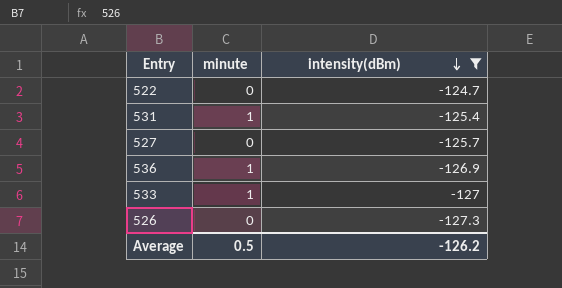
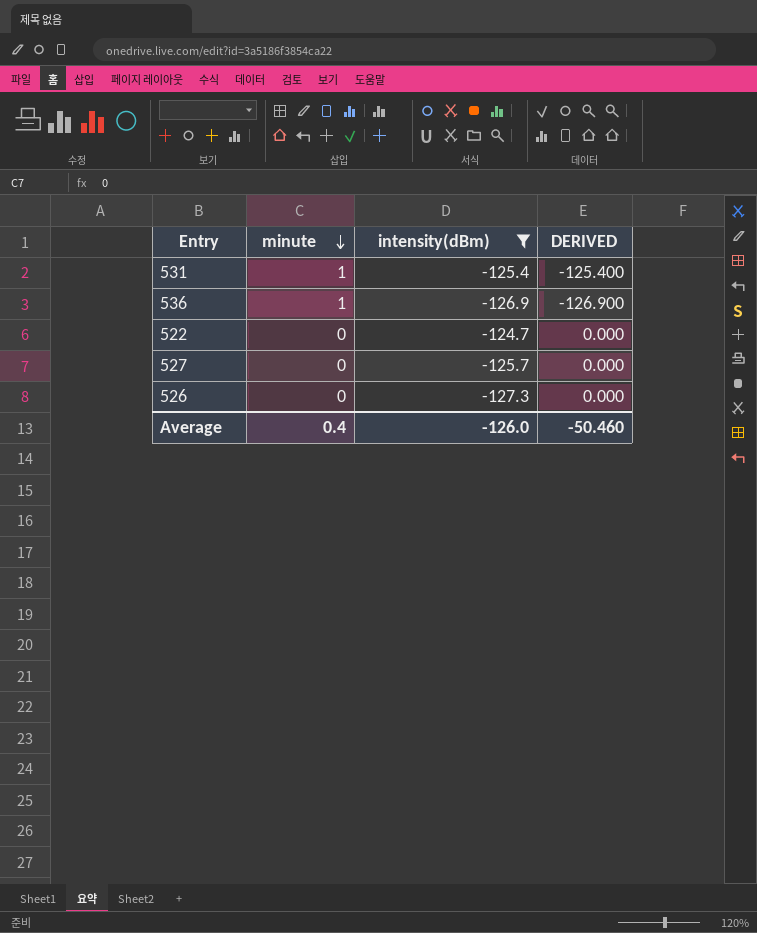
row order: intensity(dBm) descending -> minute descending
column DERIVED | formula: none -> [minute] * [intensity(dBm)]
row 533: 1 | -127 -> none
Average | minute: 0.5 -> 0.4
Average | intensity(dBm): -126.2 -> -126.0

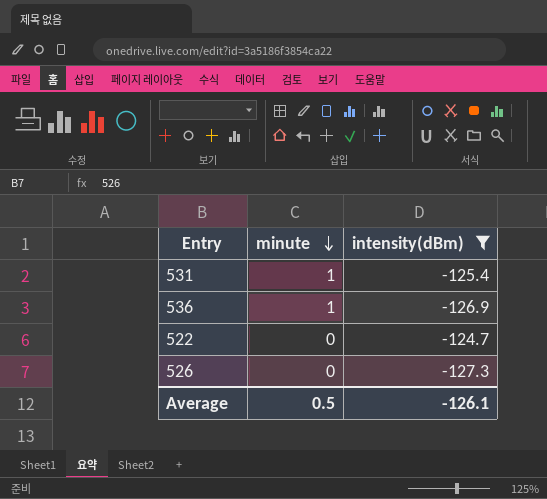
column DERIVED | formula: [minute] * [intensity(dBm)] -> none
row 527: 0 | -125.7 | 0.000 -> none
Average | minute: 0.4 -> 0.5
Average | intensity(dBm): -126.0 -> -126.1

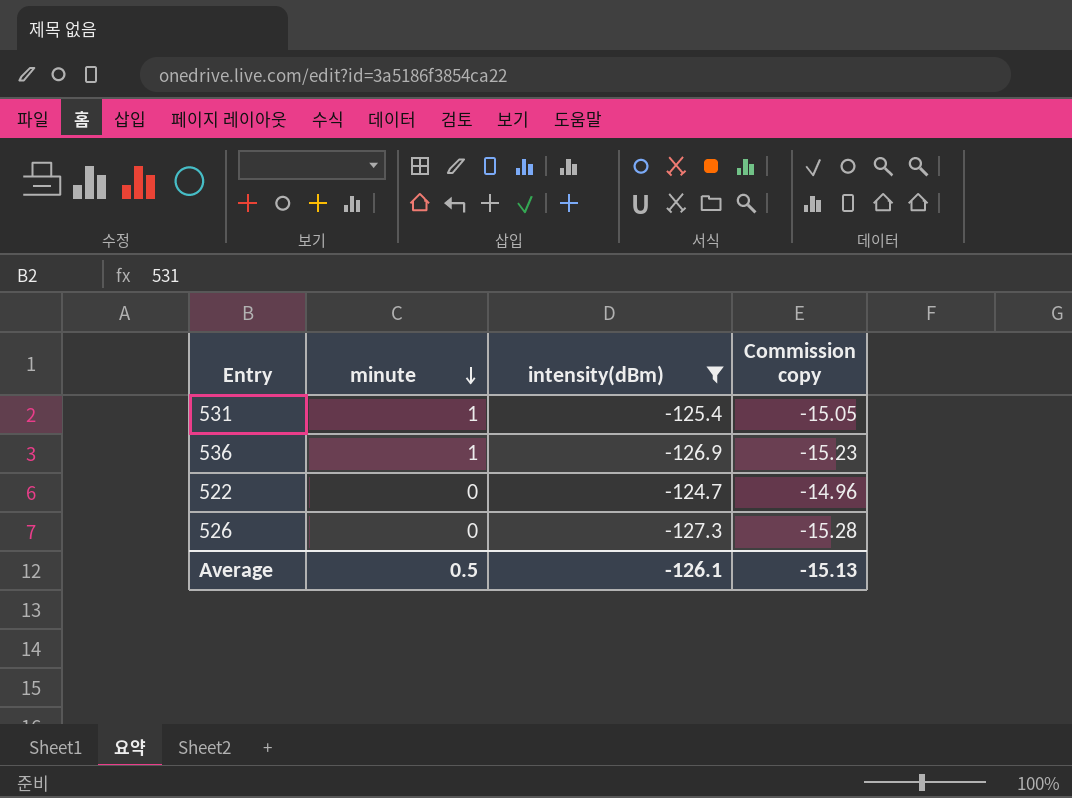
column Commission copy | formula: none -> [intensity(dBm)] * 0.12

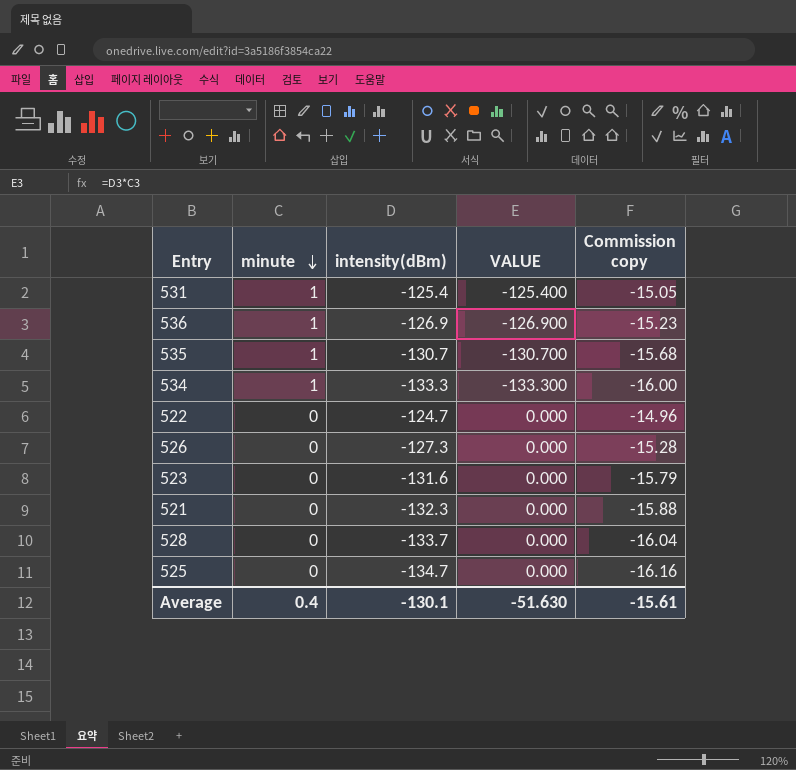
filter: intensity(dBm) >= -127.3 -> none
column VALUE | formula: none -> [minute] * [intensity(dBm)]
Average | minute: 0.5 -> 0.4
Average | intensity(dBm): -126.1 -> -130.1
Average | Commission copy: -15.13 -> -15.61

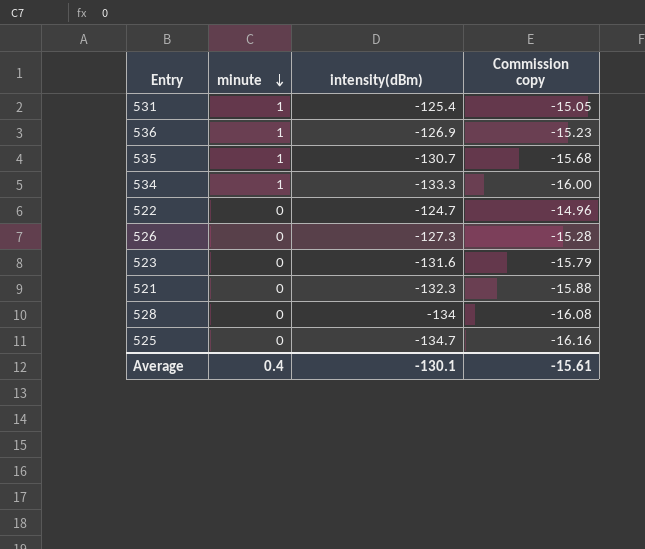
column VALUE | formula: [minute] * [intensity(dBm)] -> none
528 | intensity(dBm): -133.7 -> -134
528 | Commission copy: -16.04 -> -16.08

